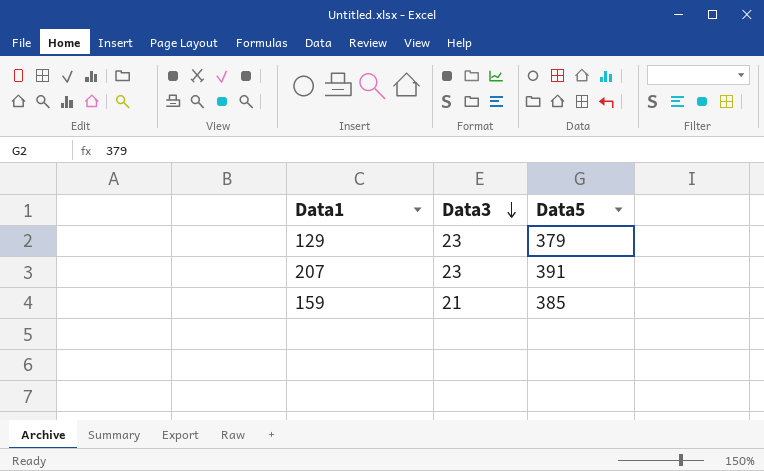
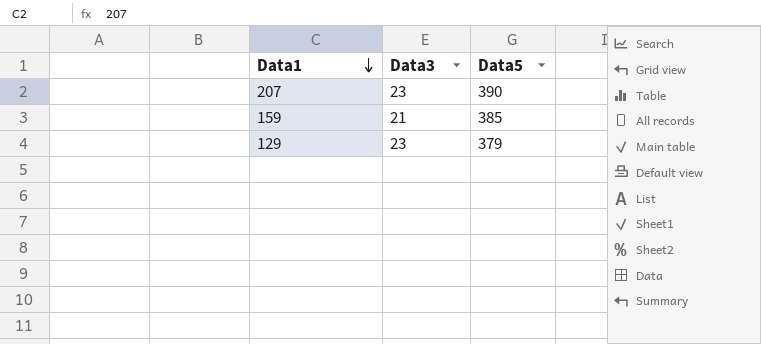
row order: Data3 descending -> Data1 descending
207 | Data5: 391 -> 390

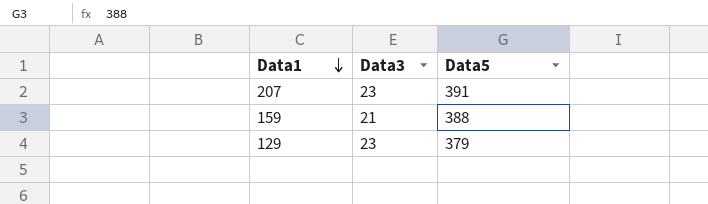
207 | Data5: 390 -> 391
159 | Data5: 385 -> 388

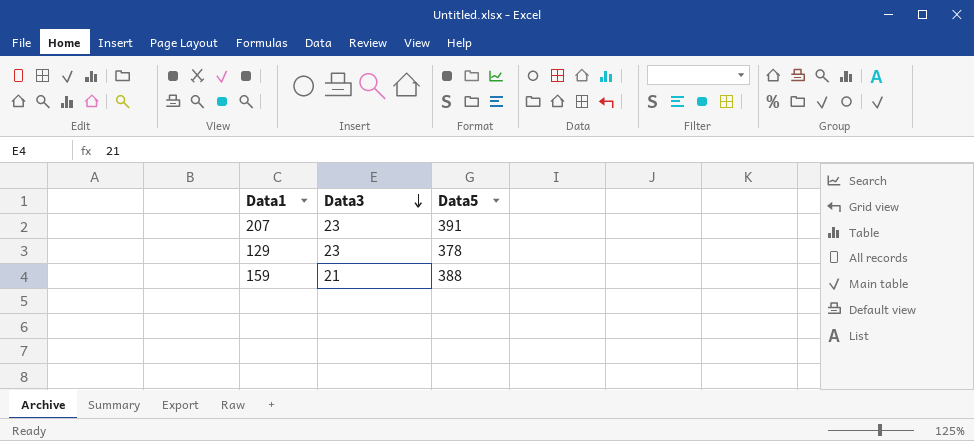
row order: Data1 descending -> Data3 descending
129 | Data5: 379 -> 378

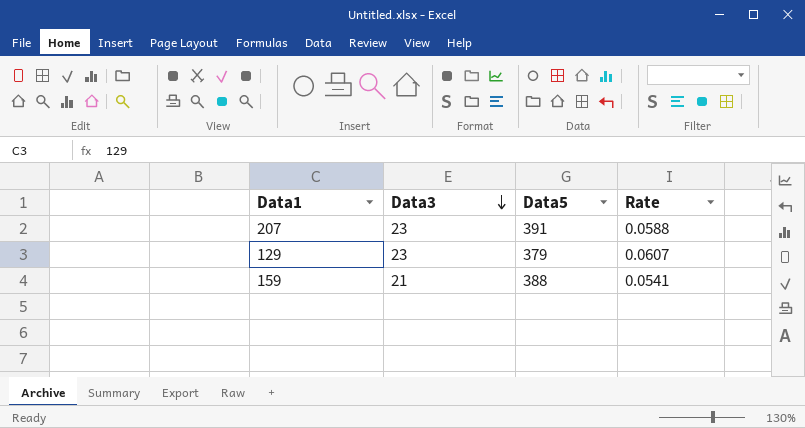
column Rate | formula: none -> [Data3] / [Data5]
129 | Data5: 378 -> 379

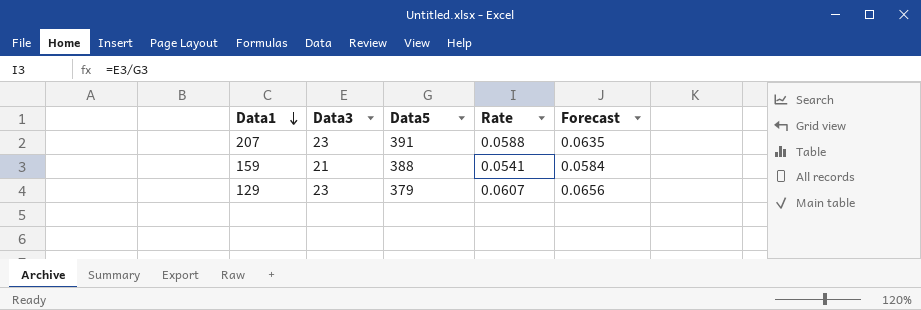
row order: Data3 descending -> Data1 descending
column Forecast | formula: none -> [Rate] * 1.08

